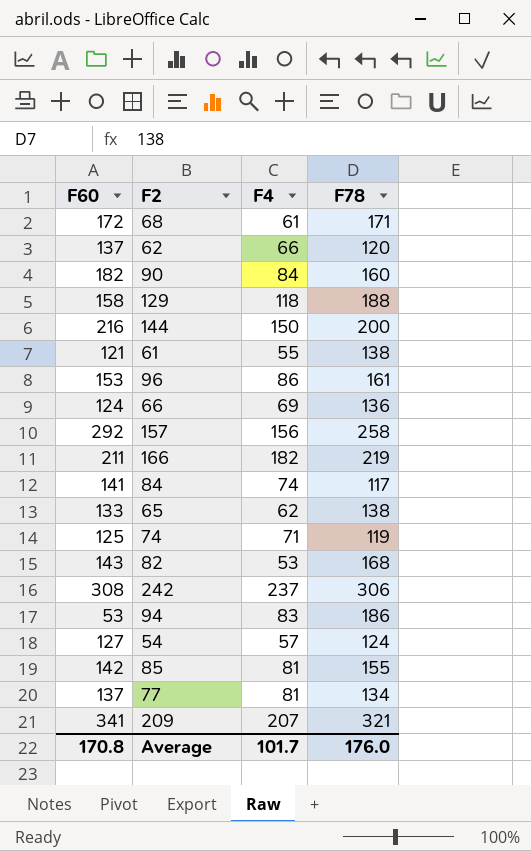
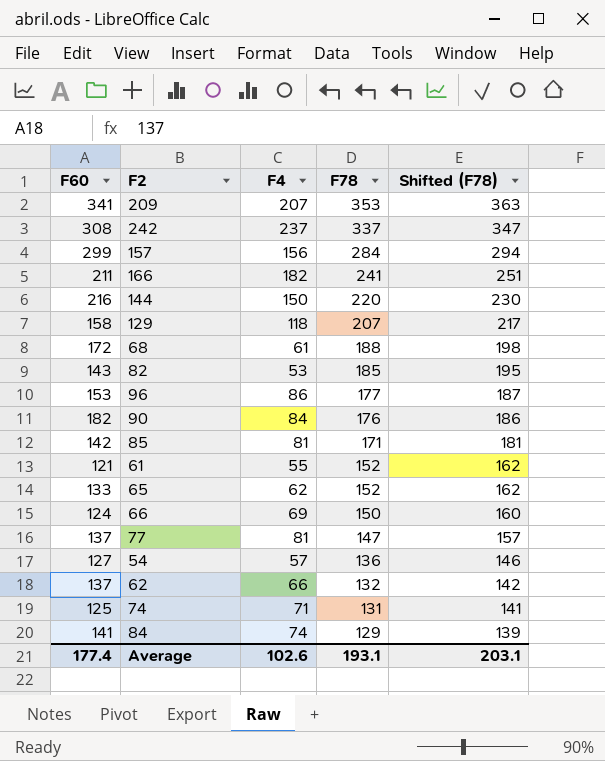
row order: none -> F78 descending
column Shifted (F78) | formula: none -> [F78] + 10
row 94: 53 | 83 | 186 -> none
209 | F78: 321 -> 353
242 | F78: 306 -> 337
157 | F60: 292 -> 299
157 | F78: 258 -> 284
166 | F78: 219 -> 241
144 | F78: 200 -> 220
129 | F78: 188 -> 207
68 | F78: 171 -> 188
82 | F78: 168 -> 185
96 | F78: 161 -> 177
90 | F78: 160 -> 176
85 | F78: 155 -> 171
61 | F78: 138 -> 152
65 | F78: 138 -> 152
66 | F78: 136 -> 150
77 | F78: 134 -> 147
54 | F78: 124 -> 136
62 | F78: 120 -> 132
74 | F78: 119 -> 131
84 | F78: 117 -> 129
Average | F60: 170.8 -> 177.4
Average | F4: 101.7 -> 102.6
Average | F78: 176.0 -> 193.1

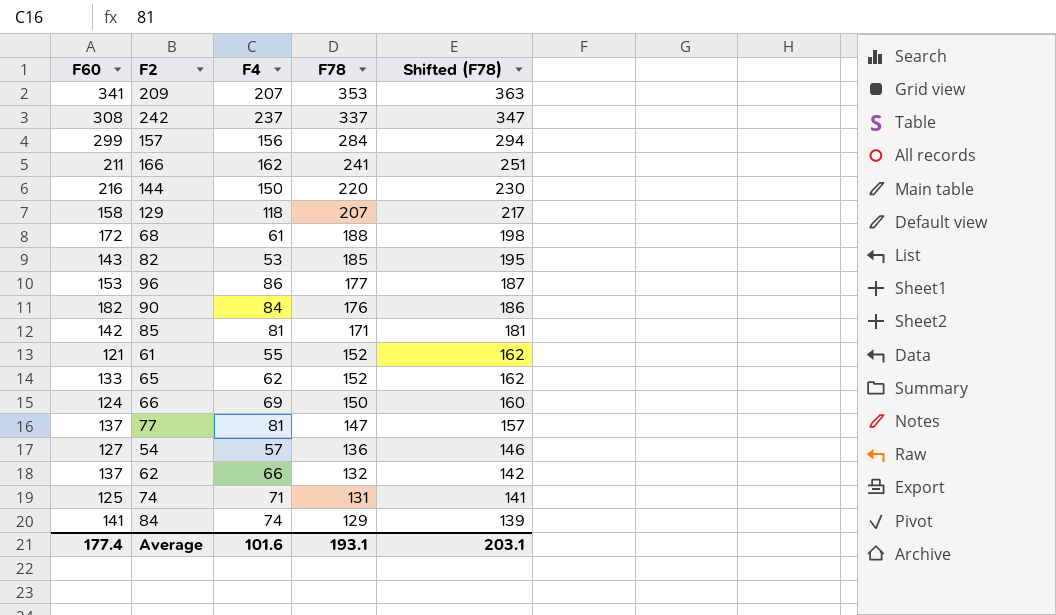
166 | F4: 182 -> 162
Average | F4: 102.6 -> 101.6

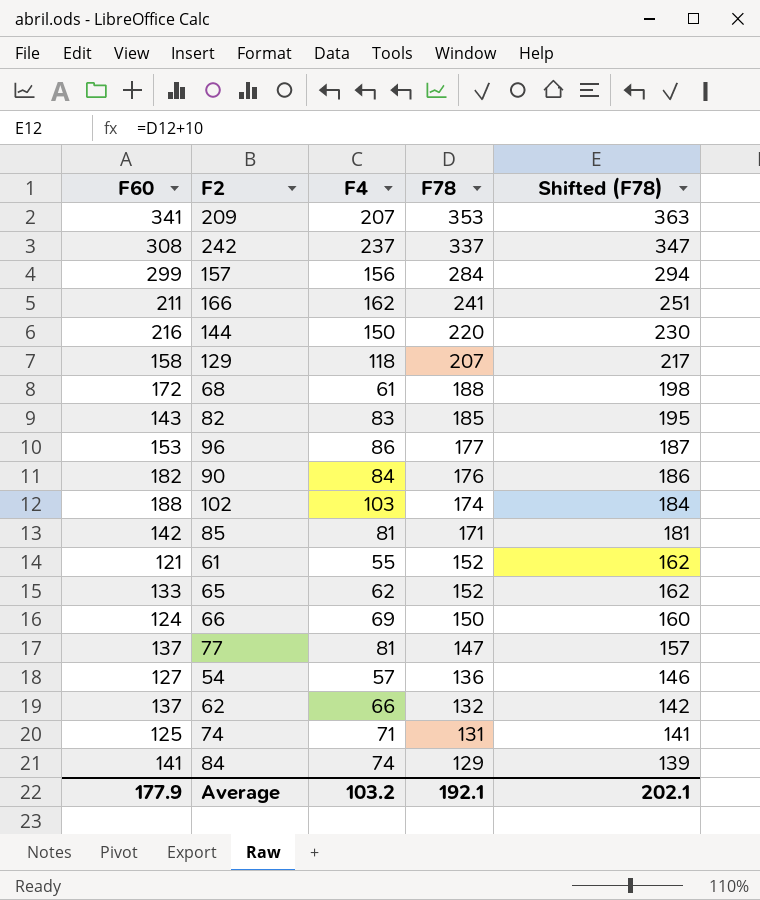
82 | F4: 53 -> 83
row 102: none -> 188 | 103 | 174 | 184
Average | F60: 177.4 -> 177.9
Average | F4: 101.6 -> 103.2
Average | F78: 193.1 -> 192.1
Average | Shifted (F78): 203.1 -> 202.1

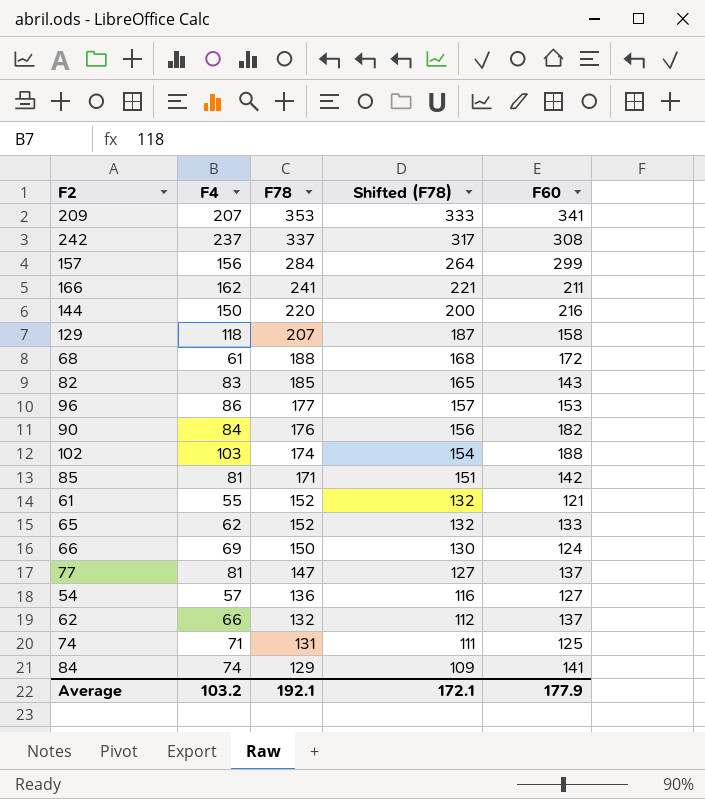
column Shifted (F78) | formula: [F78] + 10 -> [F78] - 20
column F60 | position: 1 -> 5
Average | Shifted (F78): 202.1 -> 172.1

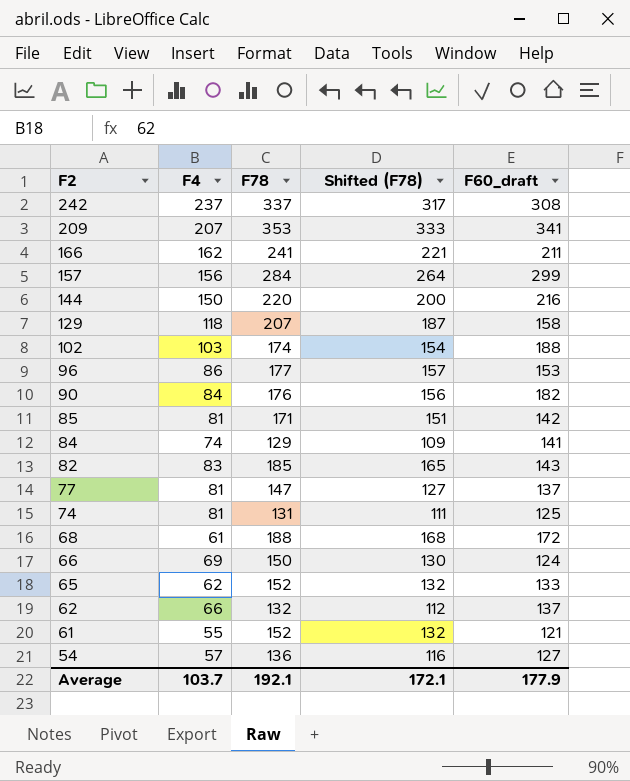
row order: F78 descending -> F2 descending
column name: F60 -> F60_draft
74 | F4: 71 -> 81
Average | F4: 103.2 -> 103.7

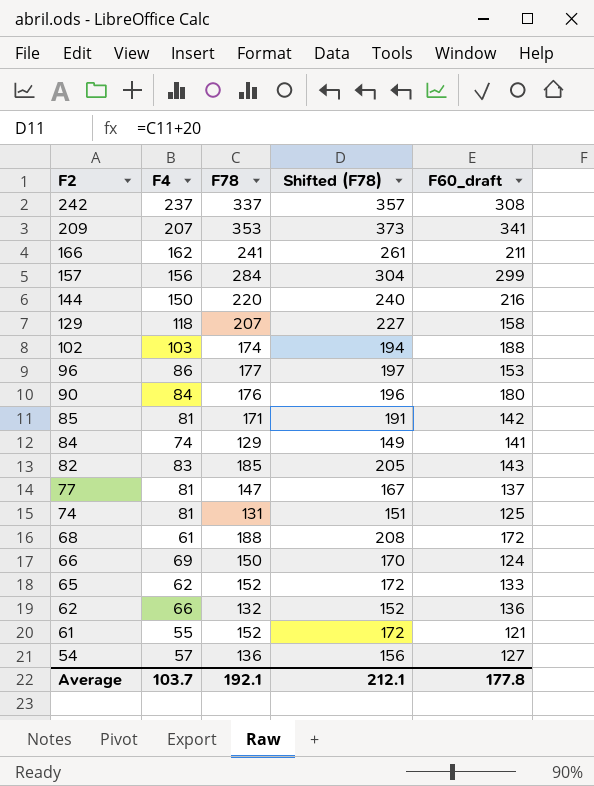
column Shifted (F78) | formula: [F78] - 20 -> [F78] + 20
90 | F60_draft: 182 -> 180
62 | F60_draft: 137 -> 136
Average | Shifted (F78): 172.1 -> 212.1
Average | F60_draft: 177.9 -> 177.8

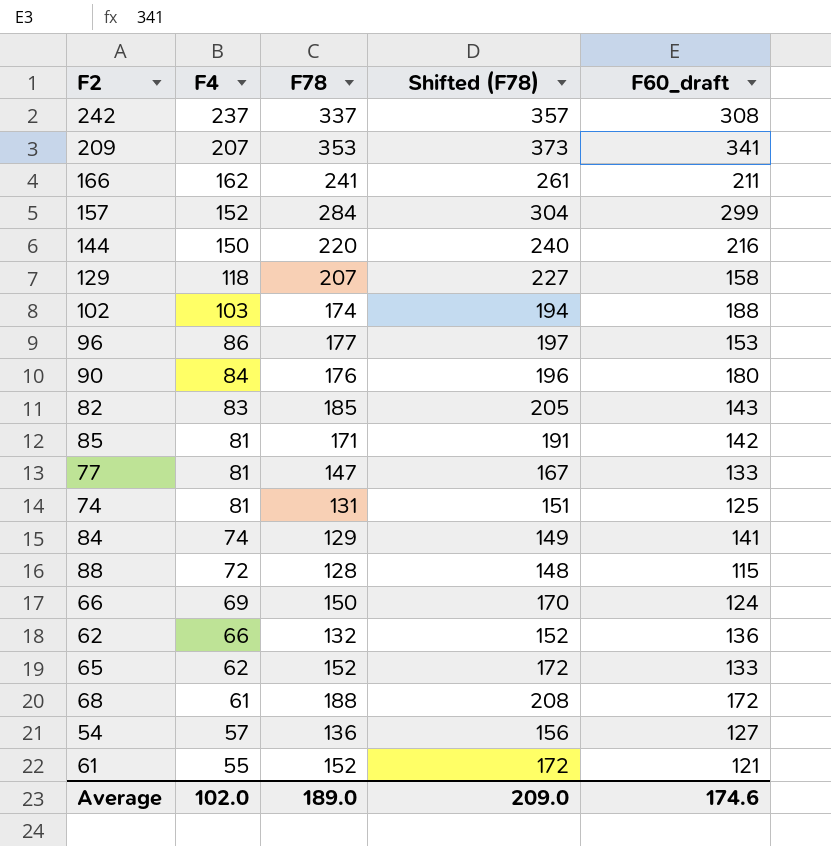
row order: F2 descending -> F4 descending
157 | F4: 156 -> 152
77 | F60_draft: 137 -> 133
row 88: none -> 72 | 128 | 148 | 115
Average | F4: 103.7 -> 102.0
Average | F78: 192.1 -> 189.0
Average | Shifted (F78): 212.1 -> 209.0
Average | F60_draft: 177.8 -> 174.6

